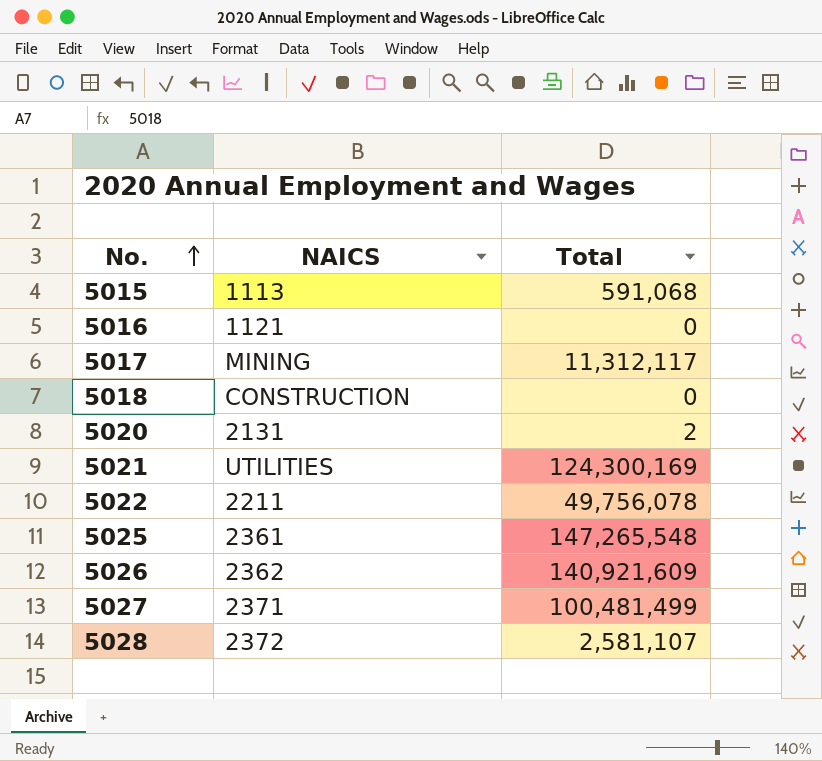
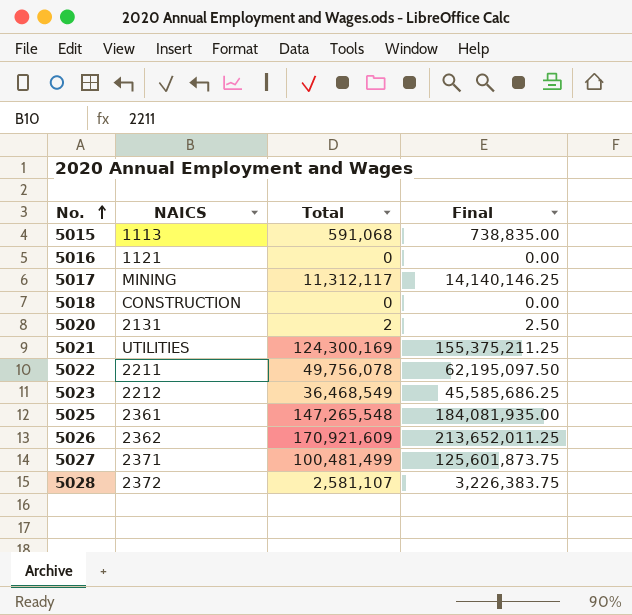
column Final | formula: none -> [Total] * 1.25
row 5023: none -> 2212 | 36,468,549 | 45,585,686.25
5026 | Total: 140,921,609 -> 170,921,609

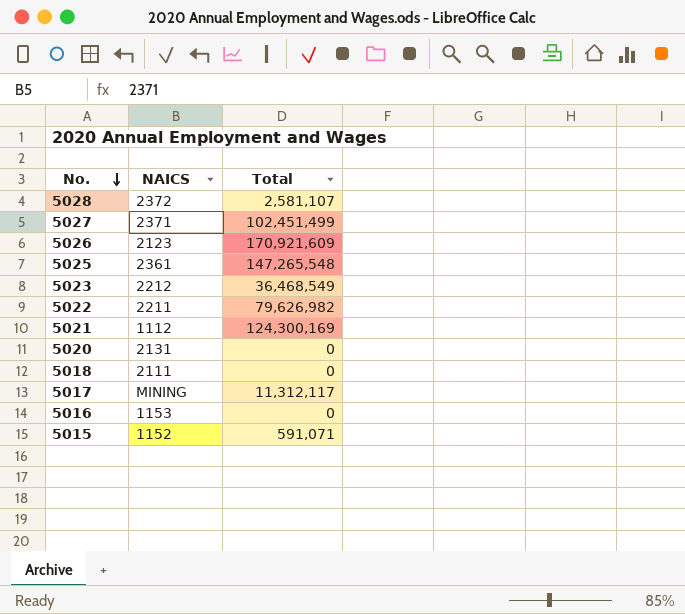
row order: No. ascending -> No. descending
column Final | formula: [Total] * 1.25 -> none
5027 | Total: 100,481,499 -> 102,451,499
5026 | NAICS: 2362 -> 2123
5022 | Total: 49,756,078 -> 79,626,982
5021 | NAICS: UTILITIES -> 1112
5020 | Total: 2 -> 0
5018 | NAICS: CONSTRUCTION -> 2111
5016 | NAICS: 1121 -> 1153
5015 | NAICS: 1113 -> 1152
5015 | Total: 591,068 -> 591,071

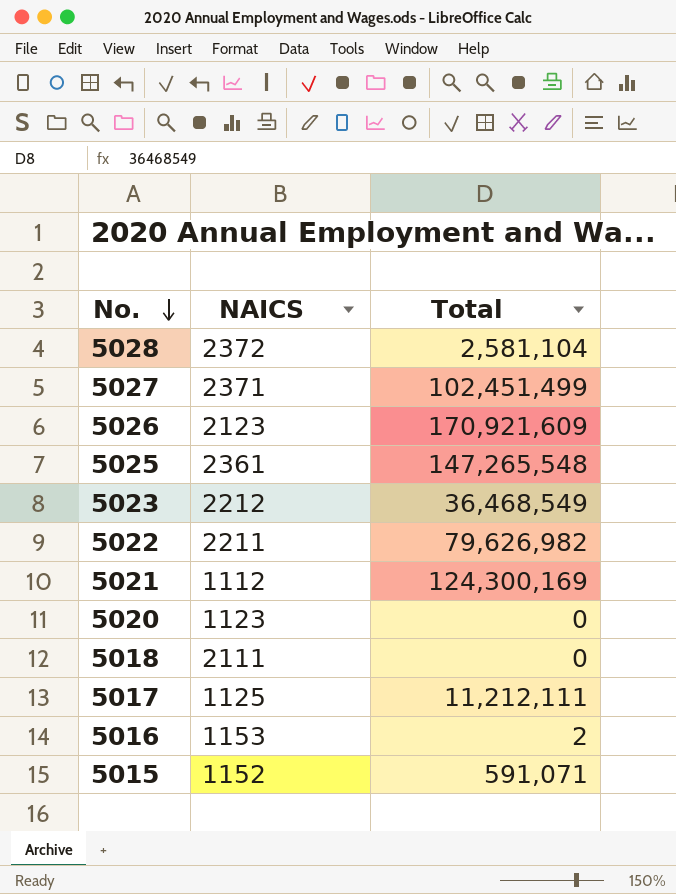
5028 | Total: 2,581,107 -> 2,581,104
5020 | NAICS: 2131 -> 1123
5017 | NAICS: MINING -> 1125
5017 | Total: 11,312,117 -> 11,212,111
5016 | Total: 0 -> 2

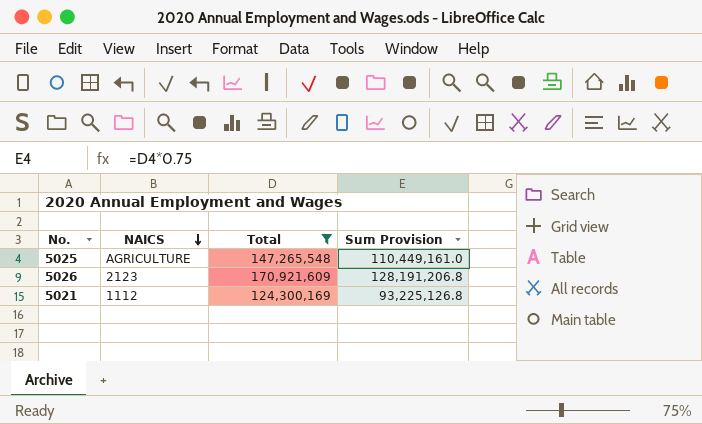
filter: none -> Total >= 124,300,169
row order: No. descending -> NAICS descending
column Sum Provision | formula: none -> [Total] * 0.75
5025 | NAICS: 2361 -> AGRICULTURE

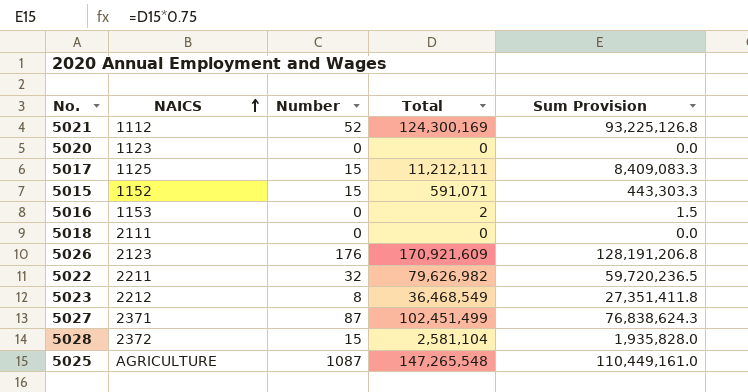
filter: Total >= 124,300,169 -> none
row order: NAICS descending -> NAICS ascending
column Number | position: none -> 3

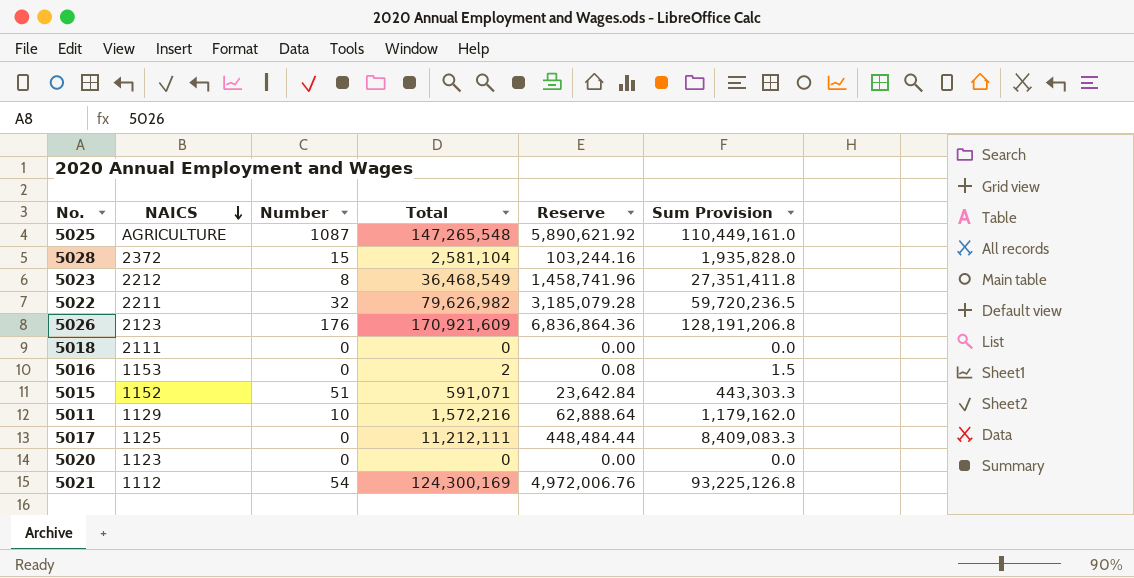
row order: NAICS ascending -> NAICS descending
column Reserve | formula: none -> [Total] * 0.04
row 5027: 2371 | 87 | 102,451,499 | 76,838,624.3 -> none
5015 | Number: 15 -> 51
row 5011: none -> 1129 | 10 | 1,572,216 | 62,888.64 | 1,179,162.0
5017 | Number: 15 -> 0
5021 | Number: 52 -> 54

